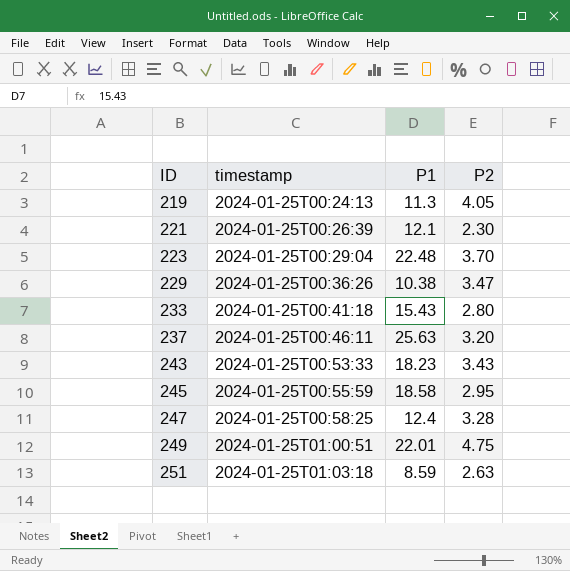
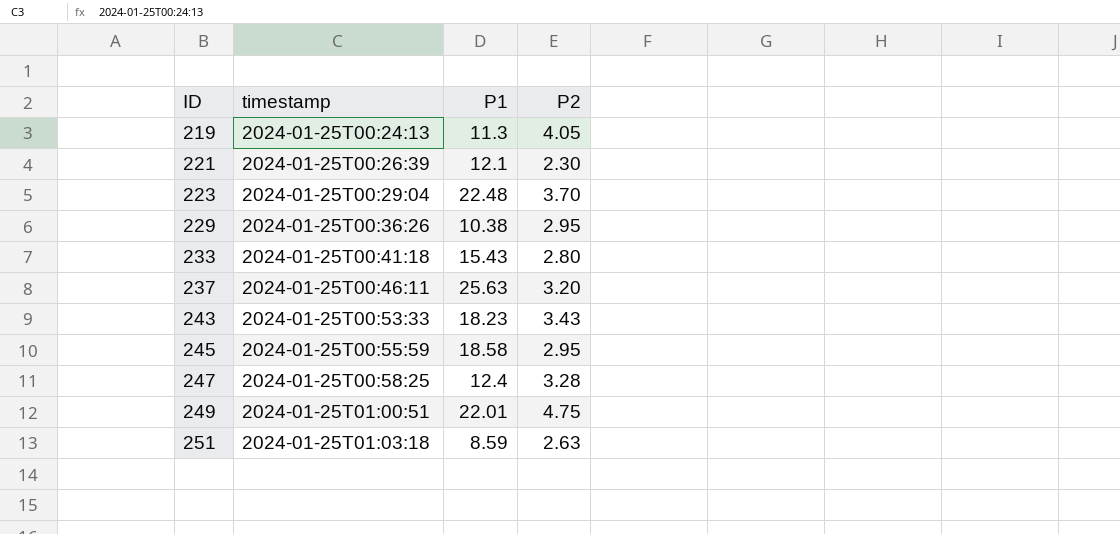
229 | P2: 3.47 -> 2.95

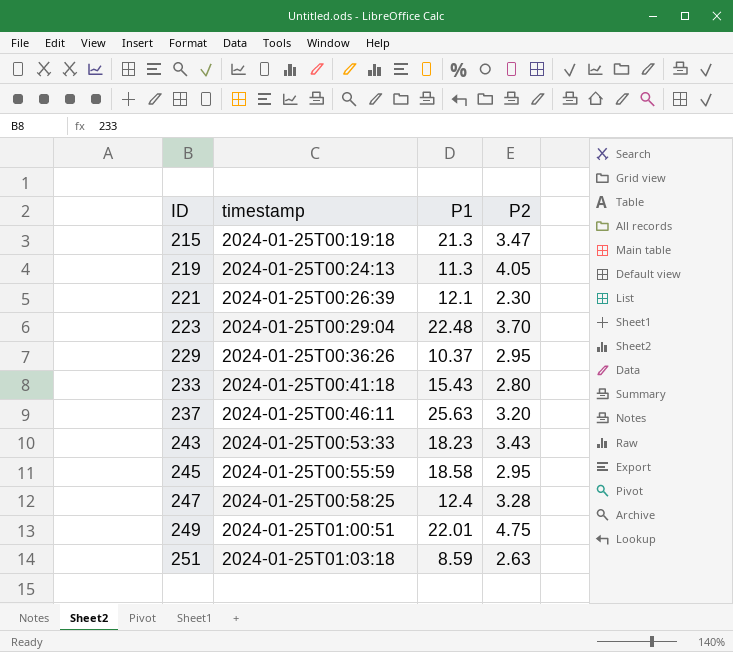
row 215: none -> 2024-01-25T00:19:18 | 21.3 | 3.47
229 | P1: 10.38 -> 10.37

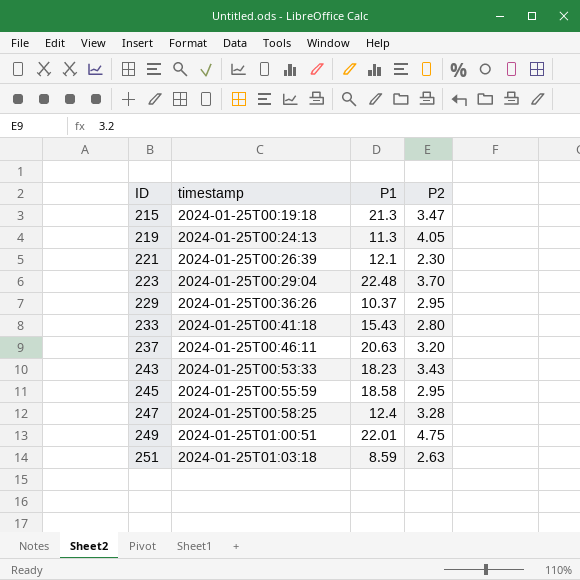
237 | P1: 25.63 -> 20.63

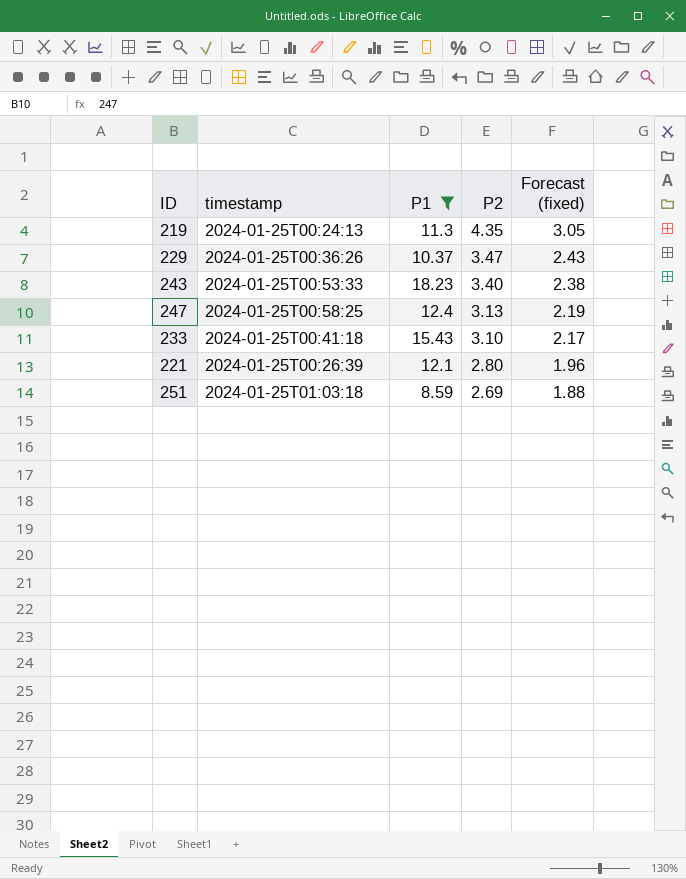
filter: none -> P1 <= 18.23
row order: ID ascending -> P2 descending
column Forecast (fixed) | formula: none -> [P2] * 0.7
219 | P2: 4.05 -> 4.35
229 | P2: 2.95 -> 3.47
243 | P2: 3.43 -> 3.40
247 | P2: 3.28 -> 3.13
233 | P2: 2.80 -> 3.10
221 | P2: 2.30 -> 2.80
251 | P2: 2.63 -> 2.69

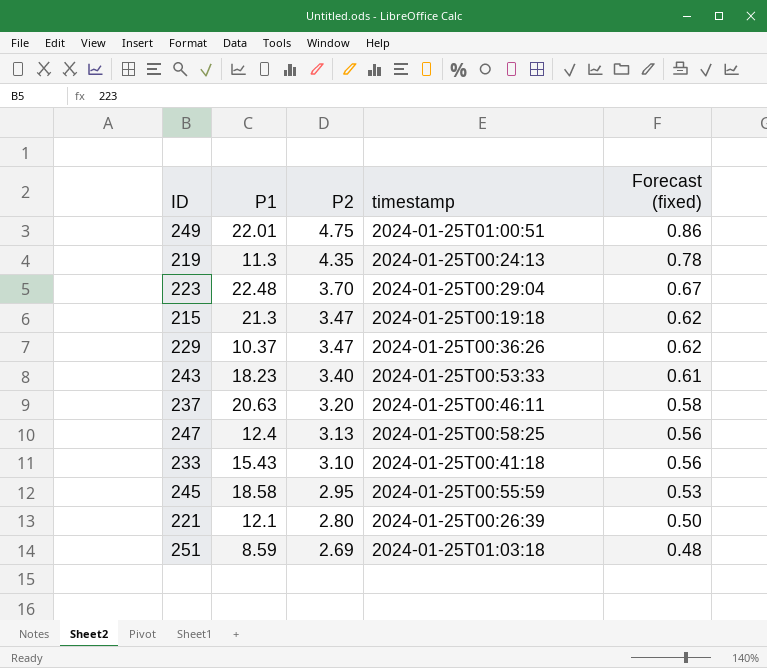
filter: P1 <= 18.23 -> none
column timestamp | position: 2 -> 4
column Forecast (fixed) | formula: [P2] * 0.7 -> [P2] * 0.18

